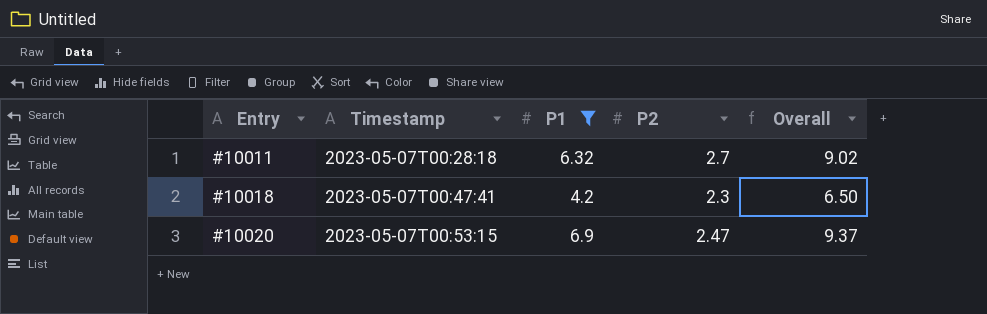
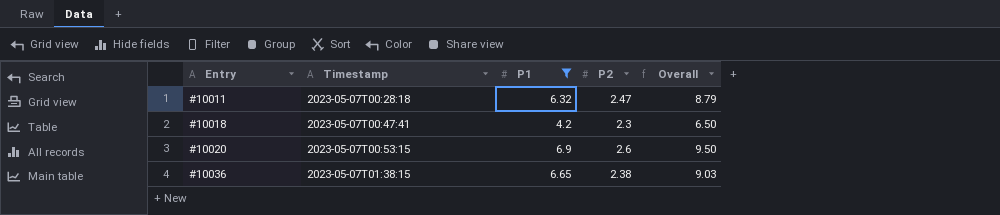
#10011 | P2: 2.7 -> 2.47
#10011 | Overall: 9.02 -> 8.79
#10020 | P2: 2.47 -> 2.6
#10020 | Overall: 9.37 -> 9.50
row #10036: none -> 2023-05-07T01:38:15 | 6.65 | 2.38 | 9.03

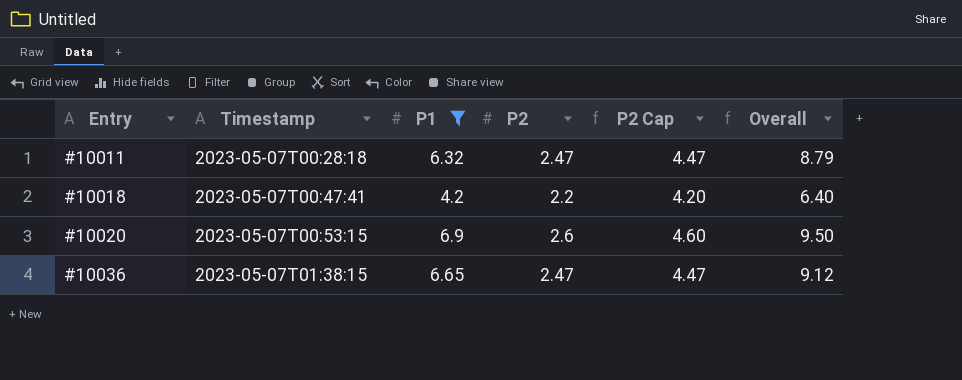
column P2 Cap | formula: none -> [P2] + 2
#10018 | P2: 2.3 -> 2.2
#10018 | Overall: 6.50 -> 6.40
#10036 | P2: 2.38 -> 2.47
#10036 | Overall: 9.03 -> 9.12

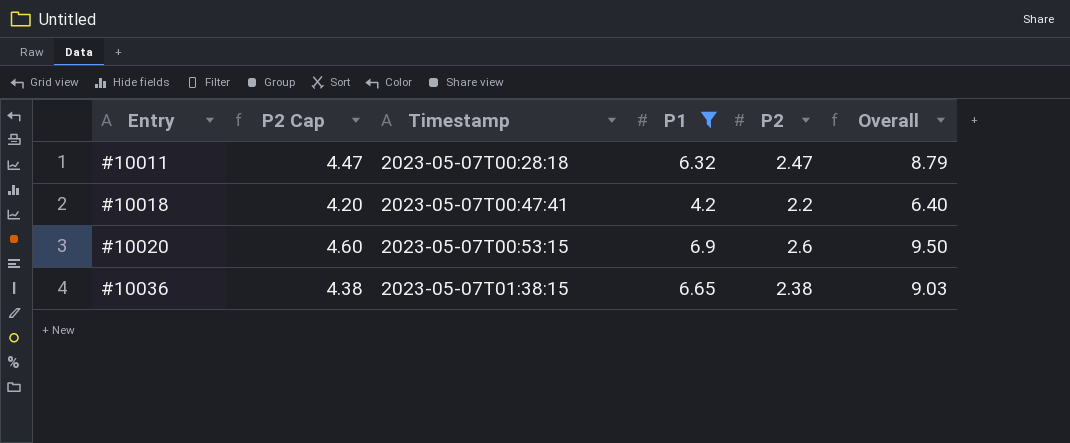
column P2 Cap | position: 5 -> 2
#10036 | P2 Cap: 4.47 -> 4.38
#10036 | P2: 2.47 -> 2.38
#10036 | Overall: 9.12 -> 9.03

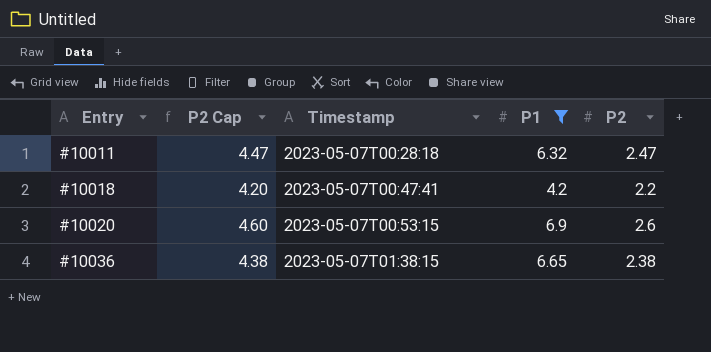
column Overall | formula: [P1] + [P2] -> none

